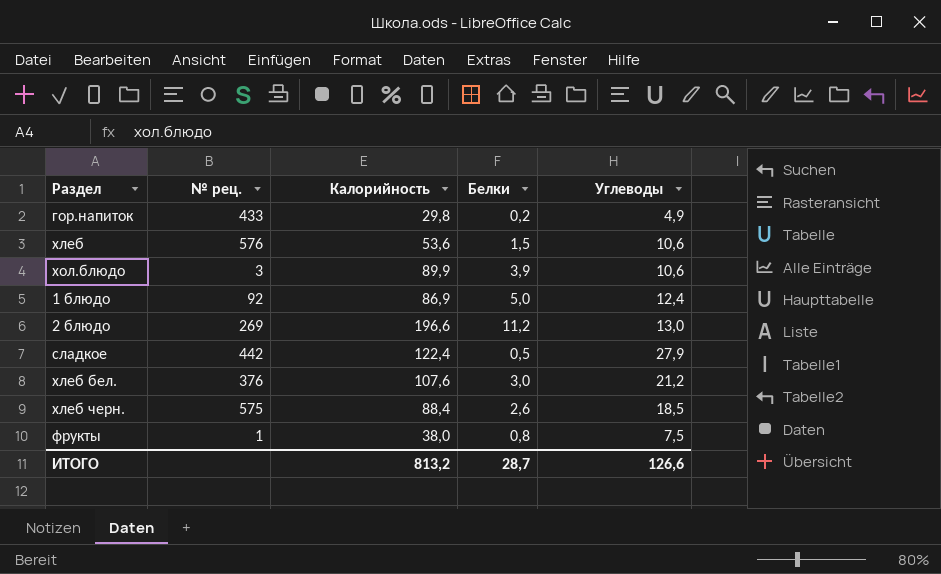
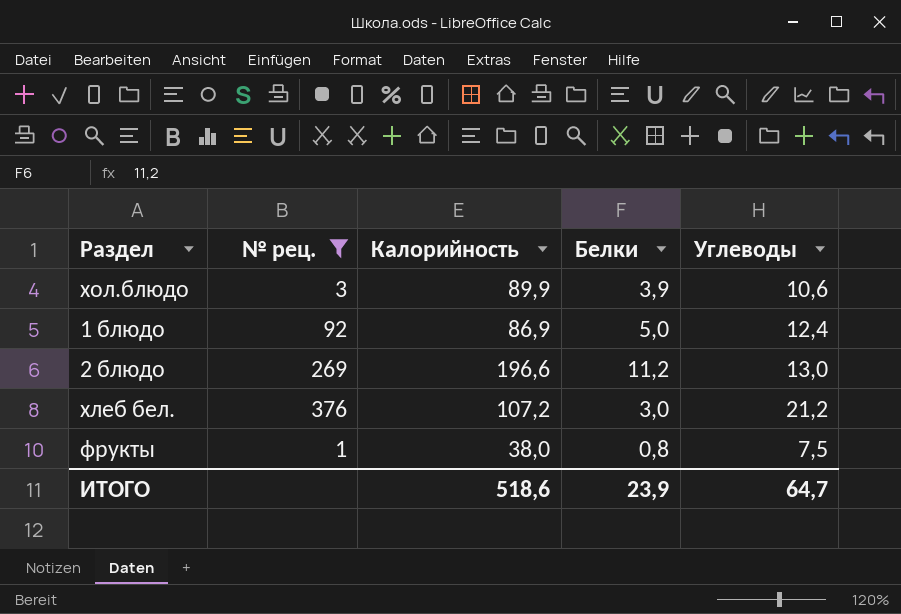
filter: none -> № рец. <= 376
хлеб бел. | Калорийность: 107,6 -> 107,2
ИТОГО | Калорийность: 813,2 -> 518,6
ИТОГО | Белки: 28,7 -> 23,9
ИТОГО | Углеводы: 126,6 -> 64,7

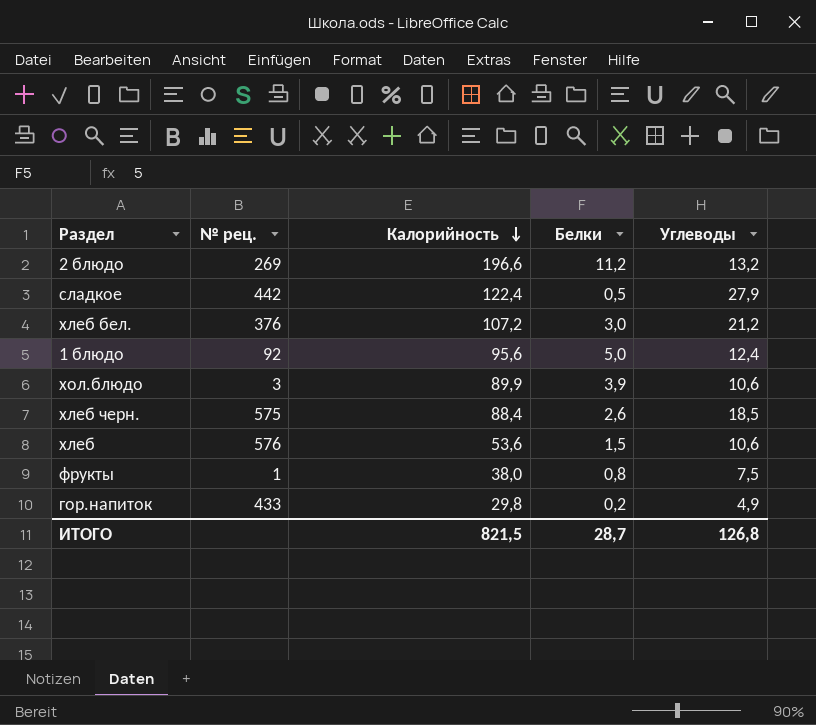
filter: № рец. <= 376 -> none
row order: none -> Калорийность descending
2 блюдо | Углеводы: 13,0 -> 13,2
1 блюдо | Калорийность: 86,9 -> 95,6
ИТОГО | Калорийность: 518,6 -> 821,5
ИТОГО | Белки: 23,9 -> 28,7
ИТОГО | Углеводы: 64,7 -> 126,8

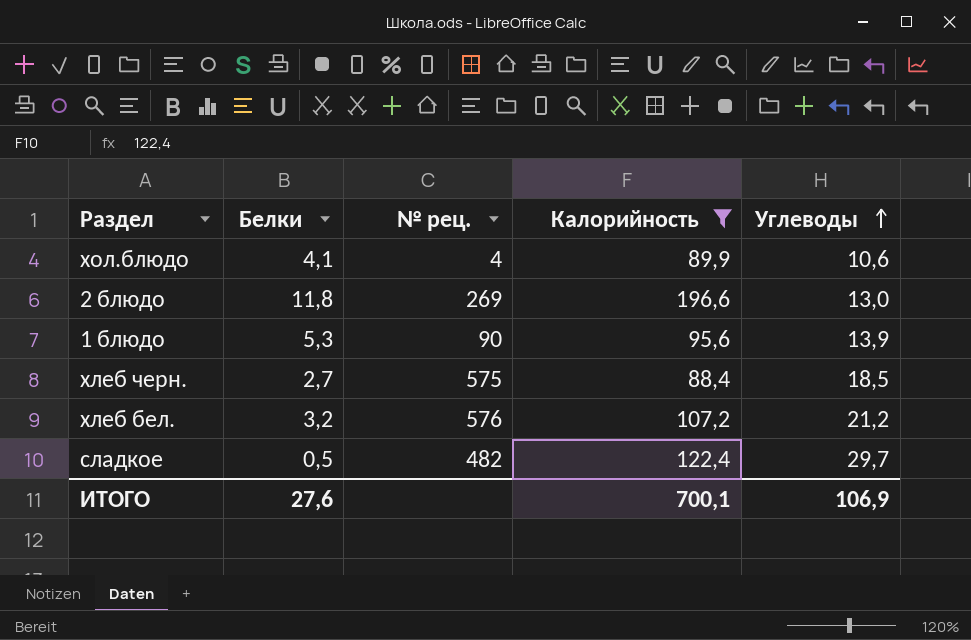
filter: none -> Калорийность >= 88,4
row order: Калорийность descending -> Углеводы ascending
column Белки | position: 4 -> 2
хол.блюдо | Белки: 3,9 -> 4,1
хол.блюдо | № рец.: 3 -> 4
2 блюдо | Белки: 11,2 -> 11,8
2 блюдо | Углеводы: 13,2 -> 13,0
1 блюдо | Белки: 5,0 -> 5,3
1 блюдо | № рец.: 92 -> 90
1 блюдо | Углеводы: 12,4 -> 13,9
хлеб черн. | Белки: 2,6 -> 2,7
хлеб бел. | Белки: 3,0 -> 3,2
хлеб бел. | № рец.: 376 -> 576
сладкое | № рец.: 442 -> 482
сладкое | Углеводы: 27,9 -> 29,7
ИТОГО | Белки: 28,7 -> 27,6
ИТОГО | Калорийность: 821,5 -> 700,1
ИТОГО | Углеводы: 126,8 -> 106,9

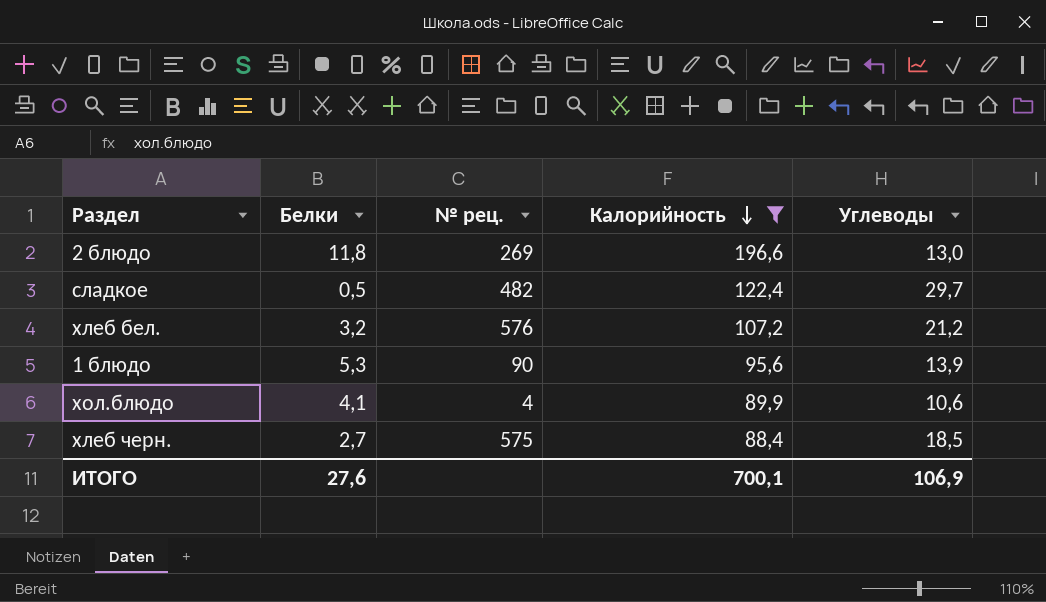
row order: Углеводы ascending -> Калорийность descending

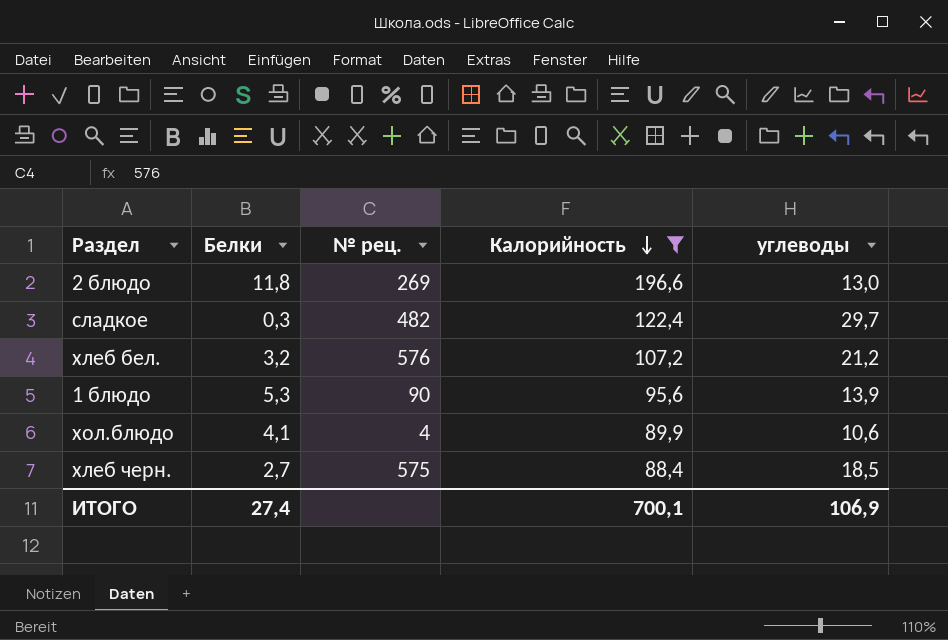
column name: Углеводы -> углеводы
сладкое | Белки: 0,5 -> 0,3
ИТОГО | Белки: 27,6 -> 27,4

